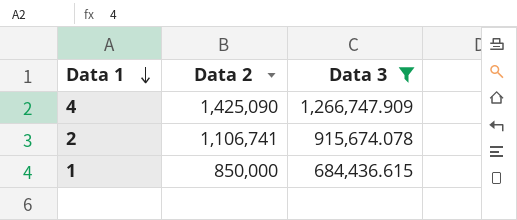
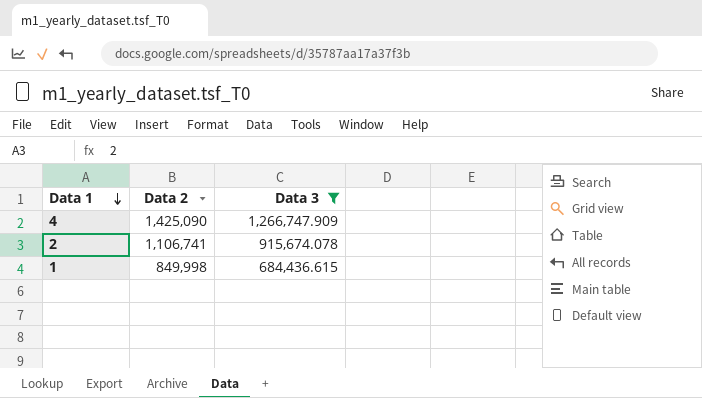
1 | Data 2: 850,000 -> 849,998

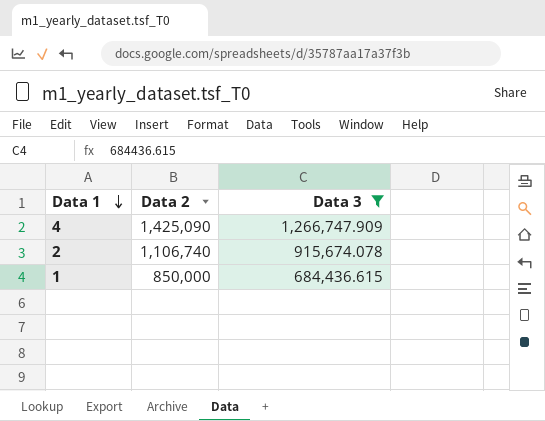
2 | Data 2: 1,106,741 -> 1,106,740
1 | Data 2: 849,998 -> 850,000

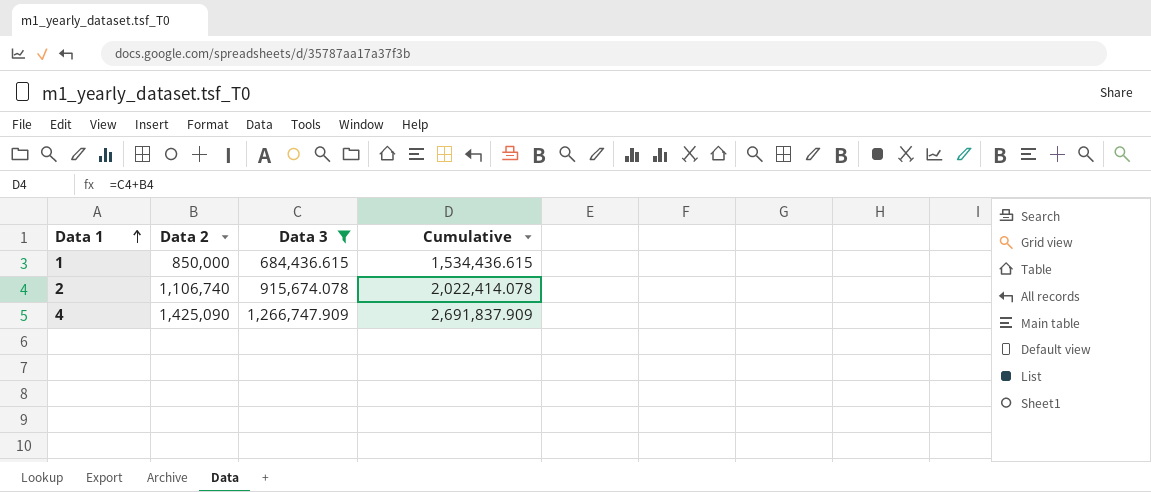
row order: Data 1 descending -> Data 1 ascending
column Cumulative | formula: none -> [Data 2] + [Data 3]

